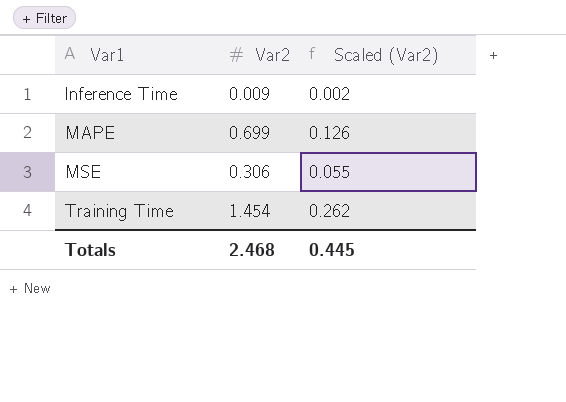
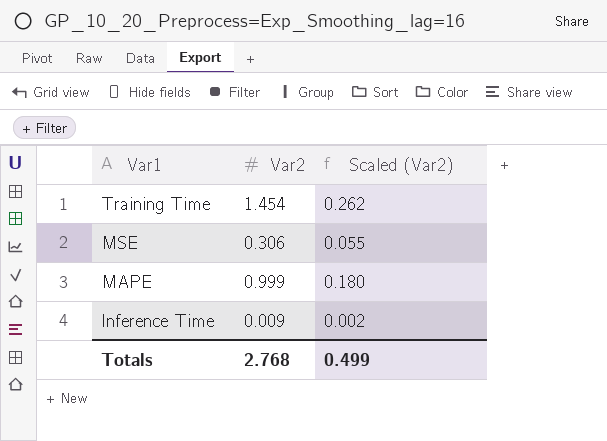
row order: Var1 ascending -> Var1 descending
MAPE | Var2: 0.699 -> 0.999
MAPE | Scaled (Var2): 0.126 -> 0.180
Totals | Var2: 2.468 -> 2.768
Totals | Scaled (Var2): 0.445 -> 0.499

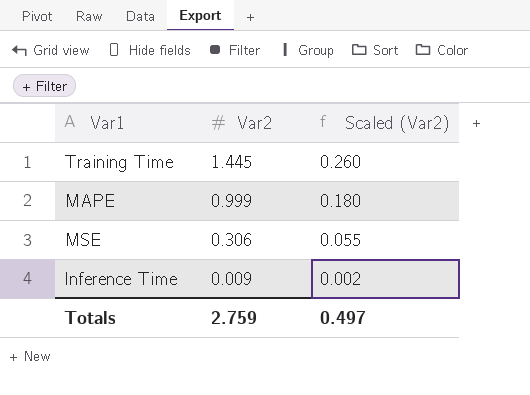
row order: Var1 descending -> Var2 descending
Training Time | Var2: 1.454 -> 1.445
Training Time | Scaled (Var2): 0.262 -> 0.260
Totals | Var2: 2.768 -> 2.759
Totals | Scaled (Var2): 0.499 -> 0.497

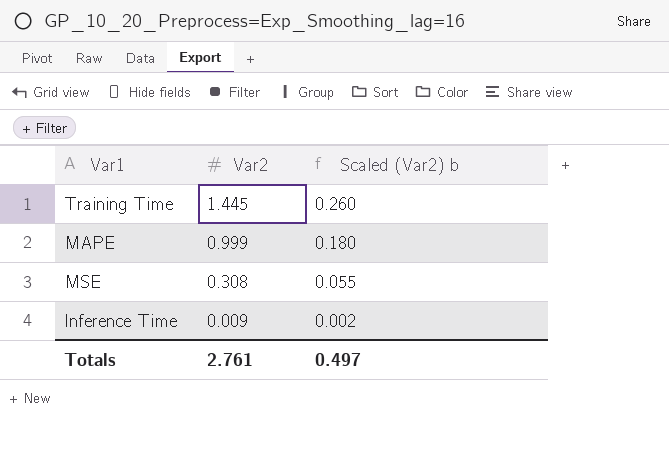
column name: Scaled (Var2) -> Scaled (Var2) b
MSE | Var2: 0.306 -> 0.308
Totals | Var2: 2.759 -> 2.761

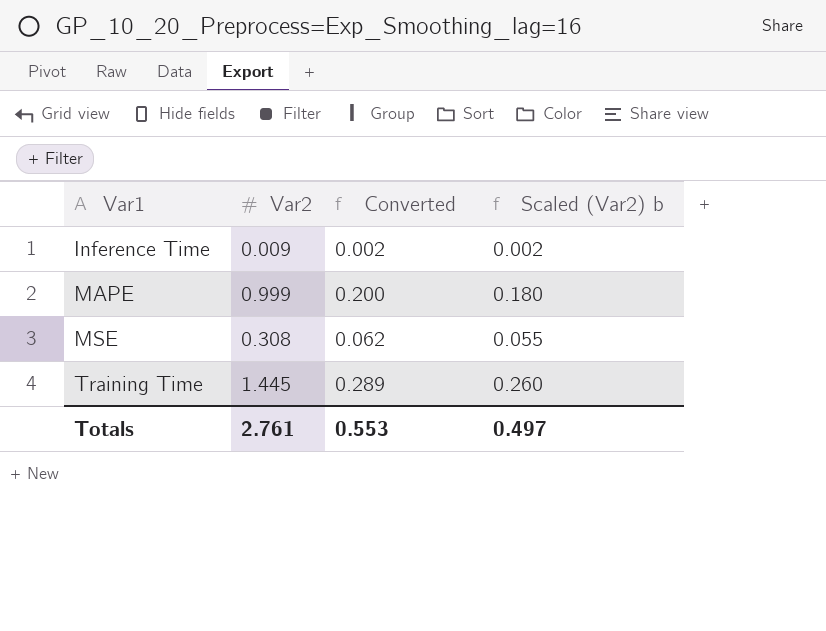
row order: Var2 descending -> Var1 ascending
column Converted | formula: none -> [Var2] * 0.2

